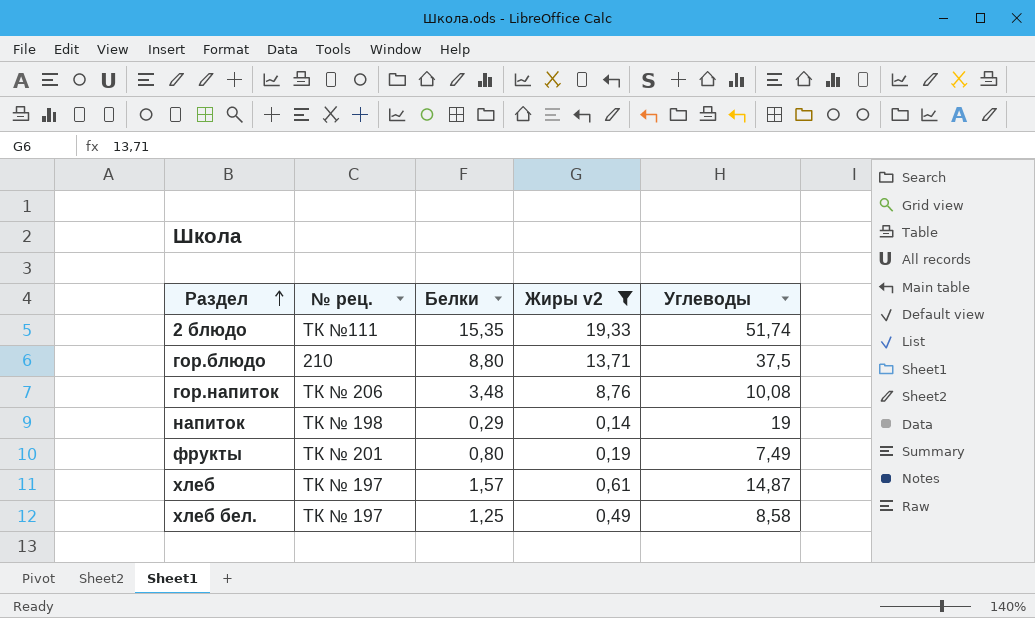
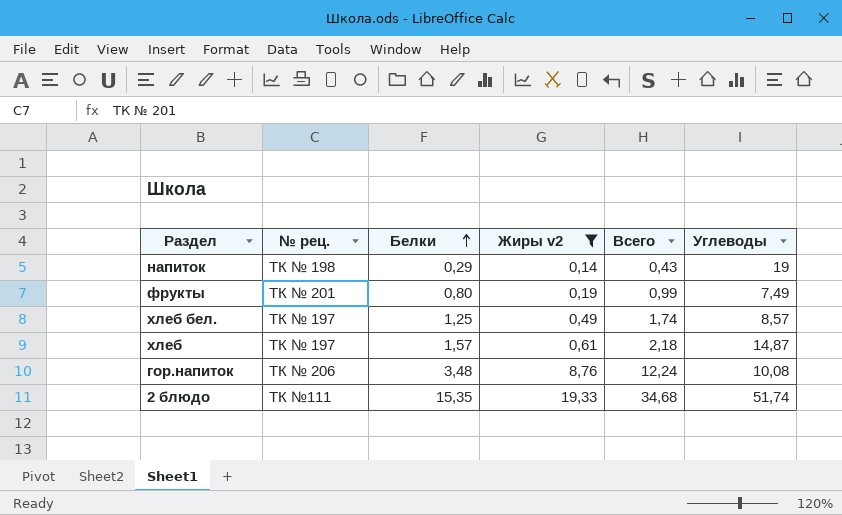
row order: Раздел ascending -> Белки ascending
column Всего | formula: none -> [Белки] + [Жиры v2]
row гор.блюдо: 210 | 8,80 | 13,71 | 37,5 -> none
хлеб бел. | Углеводы: 8,58 -> 8,57

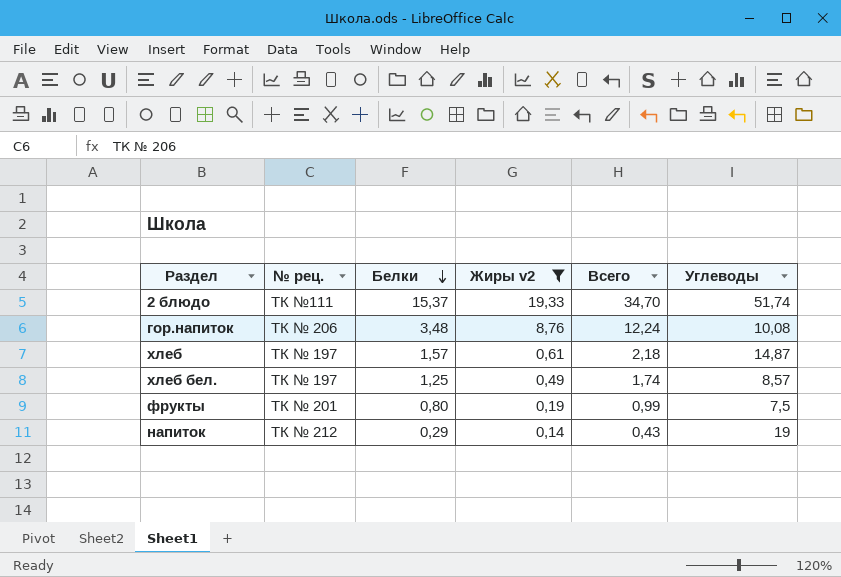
row order: Белки ascending -> Белки descending
2 блюдо | Белки: 15,35 -> 15,37
2 блюдо | Всего: 34,68 -> 34,70
фрукты | Углеводы: 7,49 -> 7,5
напиток | № рец.: ТК № 198 -> ТК № 212

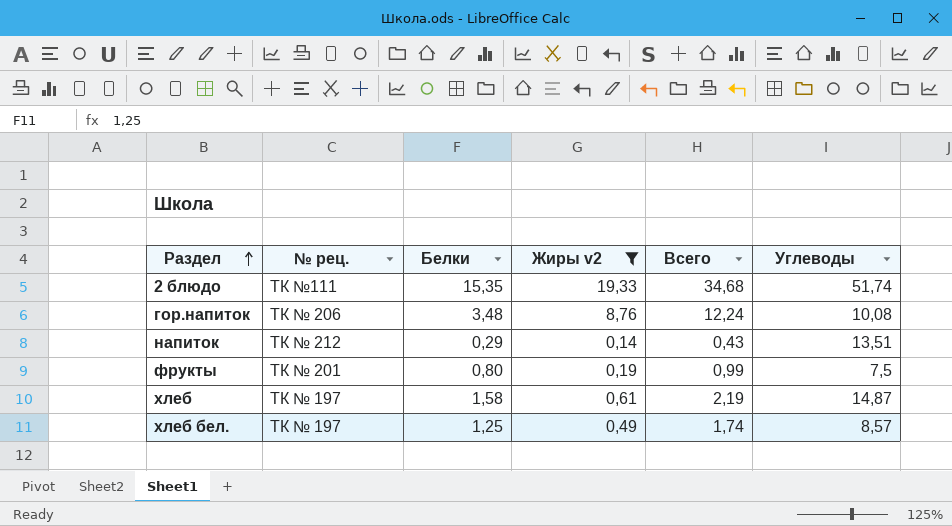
row order: Белки descending -> Раздел ascending
2 блюдо | Белки: 15,37 -> 15,35
2 блюдо | Всего: 34,70 -> 34,68
напиток | Углеводы: 19 -> 13,51
хлеб | Белки: 1,57 -> 1,58
хлеб | Всего: 2,18 -> 2,19

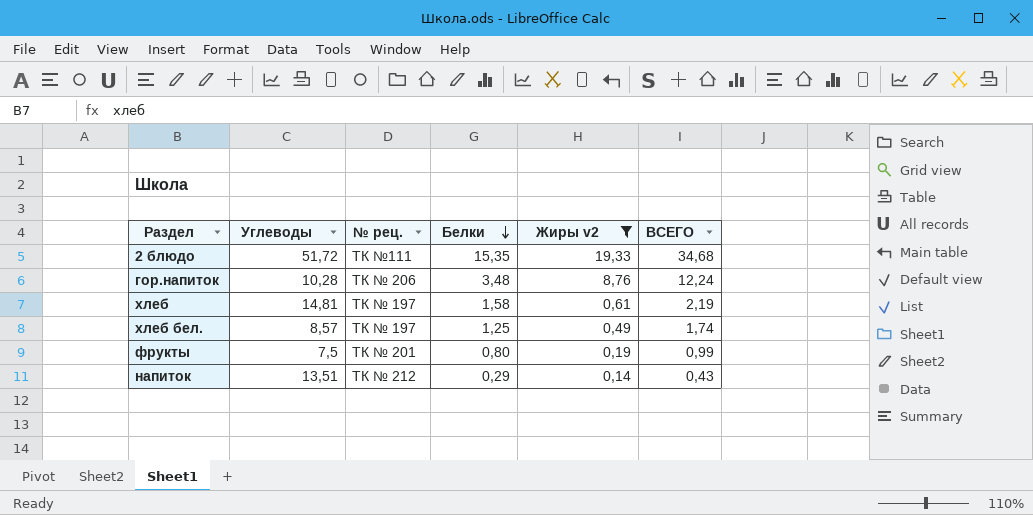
row order: Раздел ascending -> Белки descending
column Углеводы | position: 6 -> 2
column name: Всего -> ВСЕГО
2 блюдо | Углеводы: 51,74 -> 51,72
гор.напиток | Углеводы: 10,08 -> 10,28
хлеб | Углеводы: 14,87 -> 14,81

